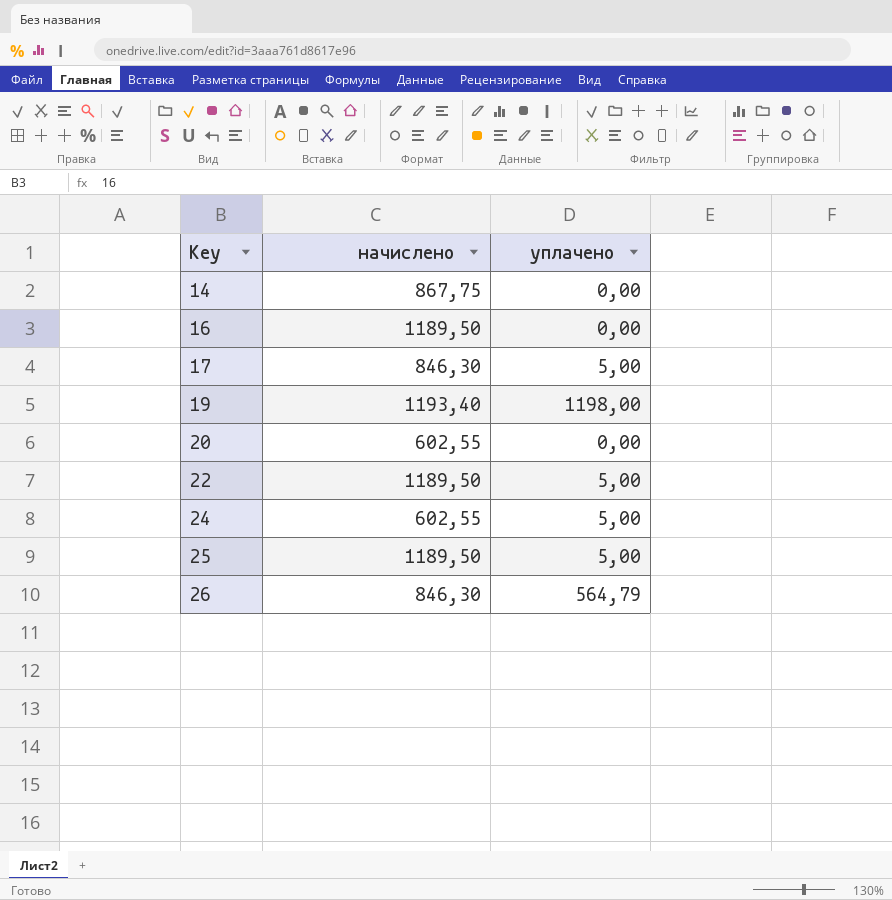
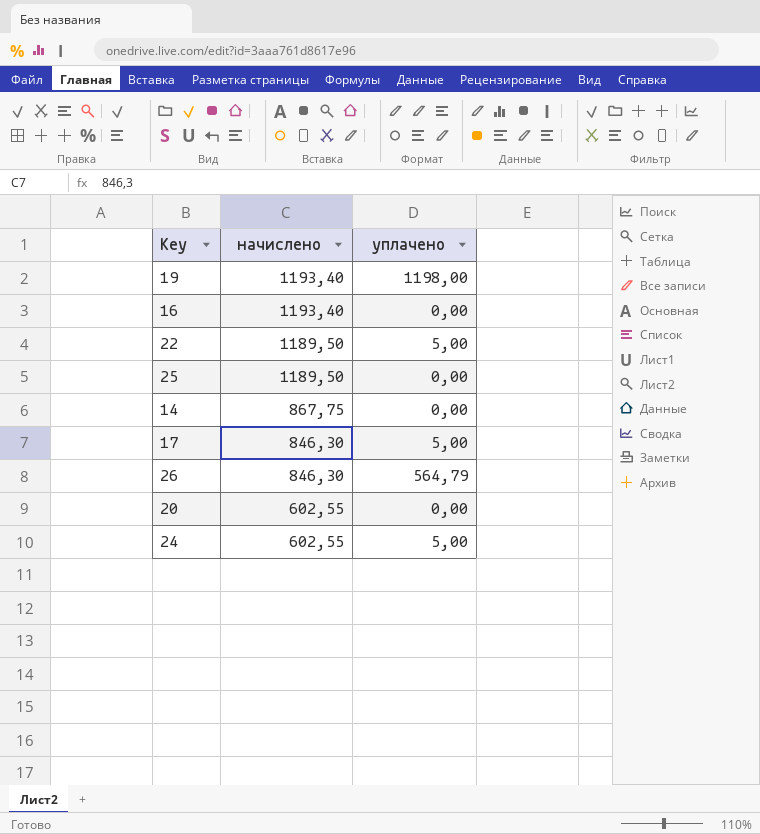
row order: Key ascending -> начислено descending
16 | начислено: 1189,50 -> 1193,40
25 | уплачено: 5,00 -> 0,00

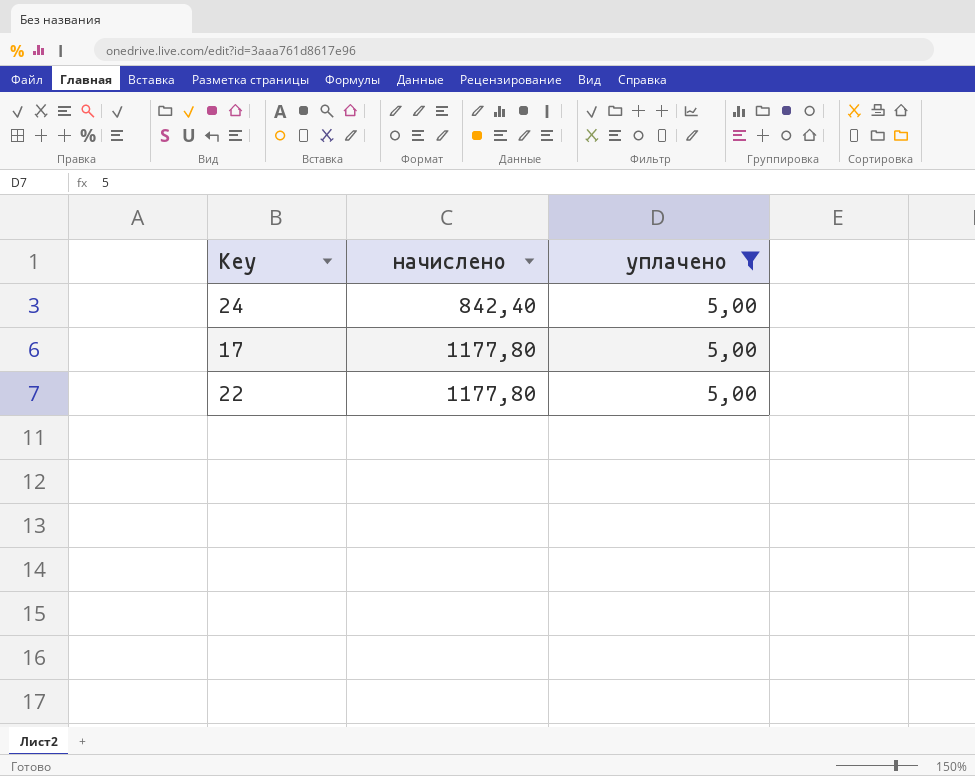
filter: none -> уплачено = 5,00
row order: начислено descending -> начислено ascending
24 | начислено: 602,55 -> 842,40
17 | начислено: 846,30 -> 1177,80
22 | начислено: 1189,50 -> 1177,80

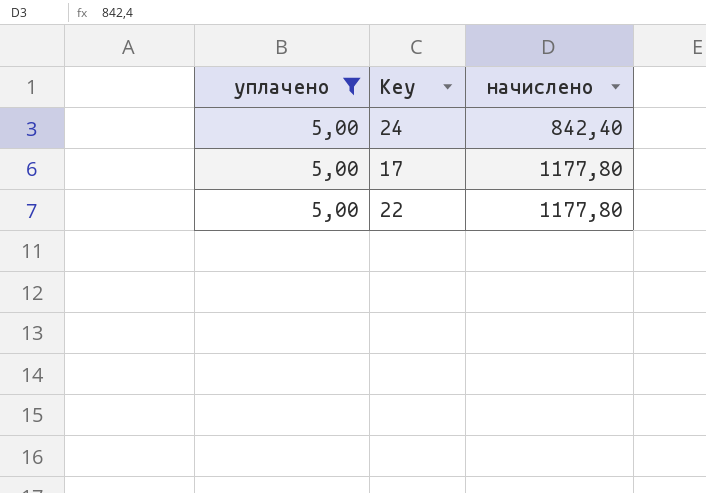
column уплачено | position: 3 -> 1

